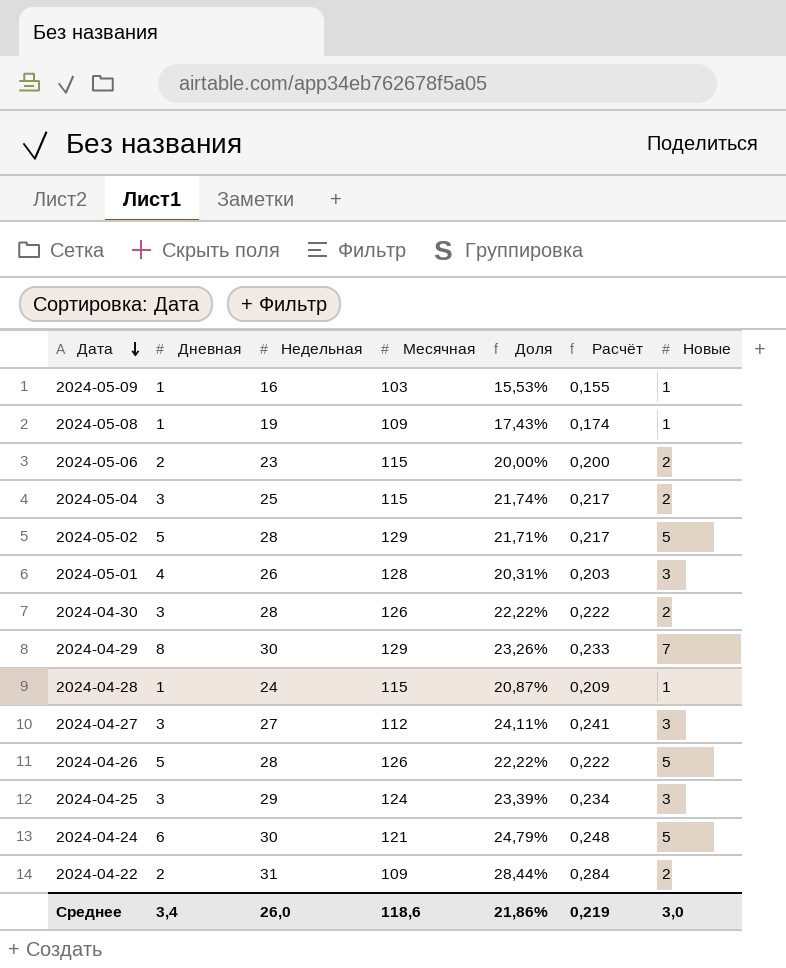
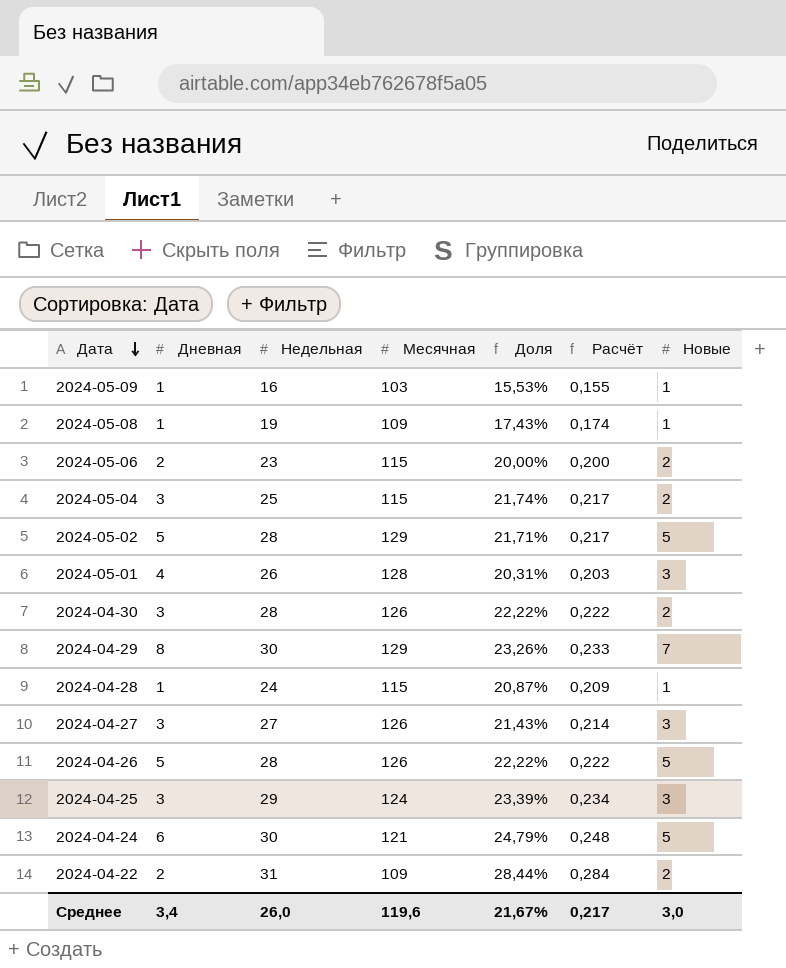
2024-04-27 | Месячная: 112 -> 126
2024-04-27 | Доля: 24,11% -> 21,43%
2024-04-27 | Расчёт: 0,241 -> 0,214
Среднее | Месячная: 118,6 -> 119,6
Среднее | Доля: 21,86% -> 21,67%
Среднее | Расчёт: 0,219 -> 0,217

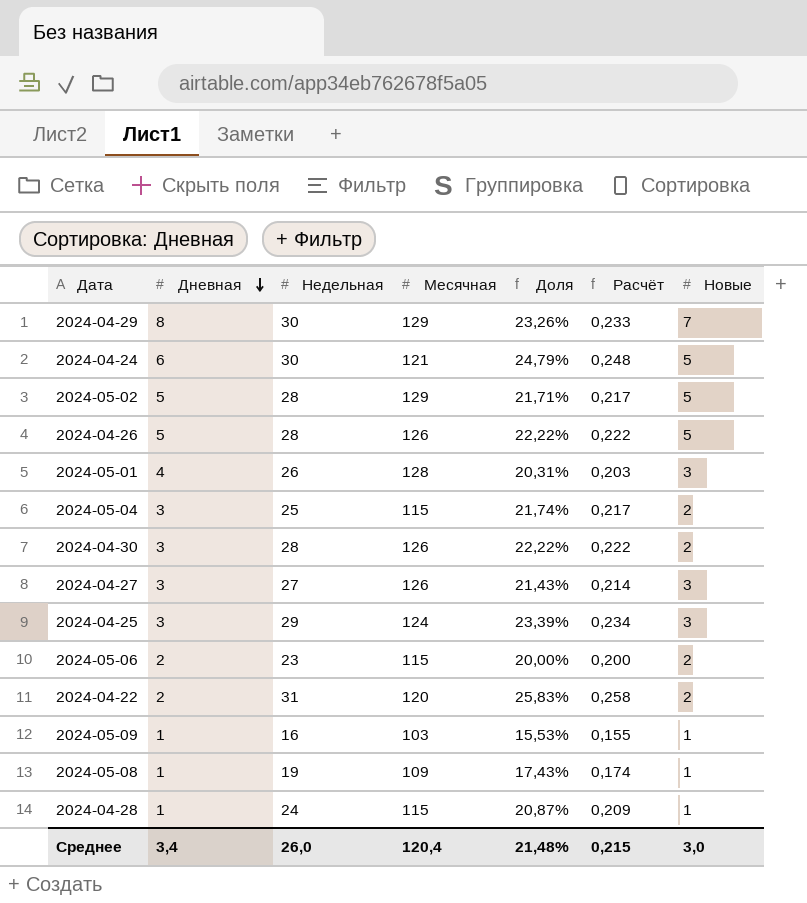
row order: Дата descending -> Дневная descending
2024-04-22 | Месячная: 109 -> 120
2024-04-22 | Доля: 28,44% -> 25,83%
2024-04-22 | Расчёт: 0,284 -> 0,258
Среднее | Месячная: 119,6 -> 120,4
Среднее | Доля: 21,67% -> 21,48%
Среднее | Расчёт: 0,217 -> 0,215

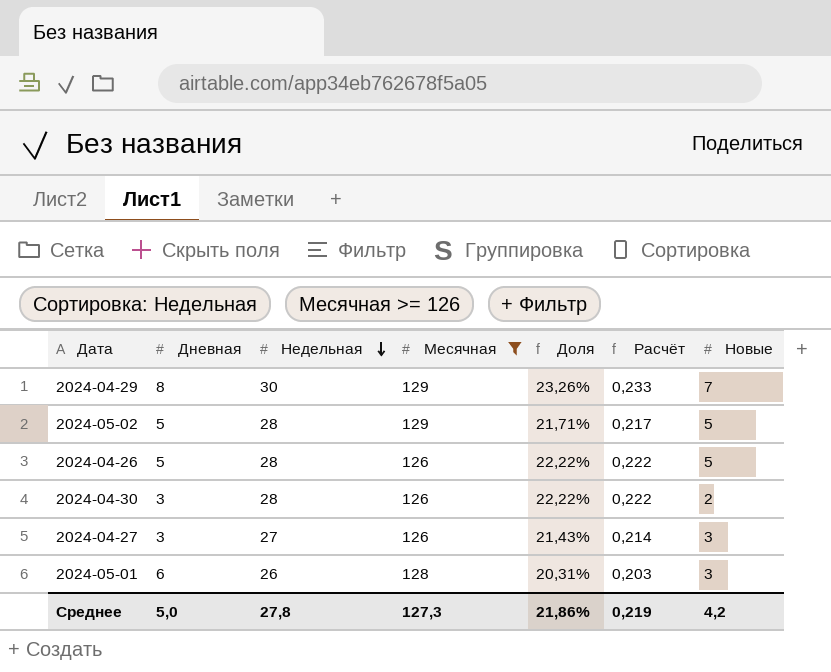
filter: none -> Месячная >= 126
row order: Дневная descending -> Недельная descending
2024-05-01 | Дневная: 4 -> 6
Среднее | Дневная: 3,4 -> 5,0
Среднее | Недельная: 26,0 -> 27,8
Среднее | Месячная: 120,4 -> 127,3
Среднее | Доля: 21,48% -> 21,86%
Среднее | Расчёт: 0,215 -> 0,219
Среднее | Новые: 3,0 -> 4,2

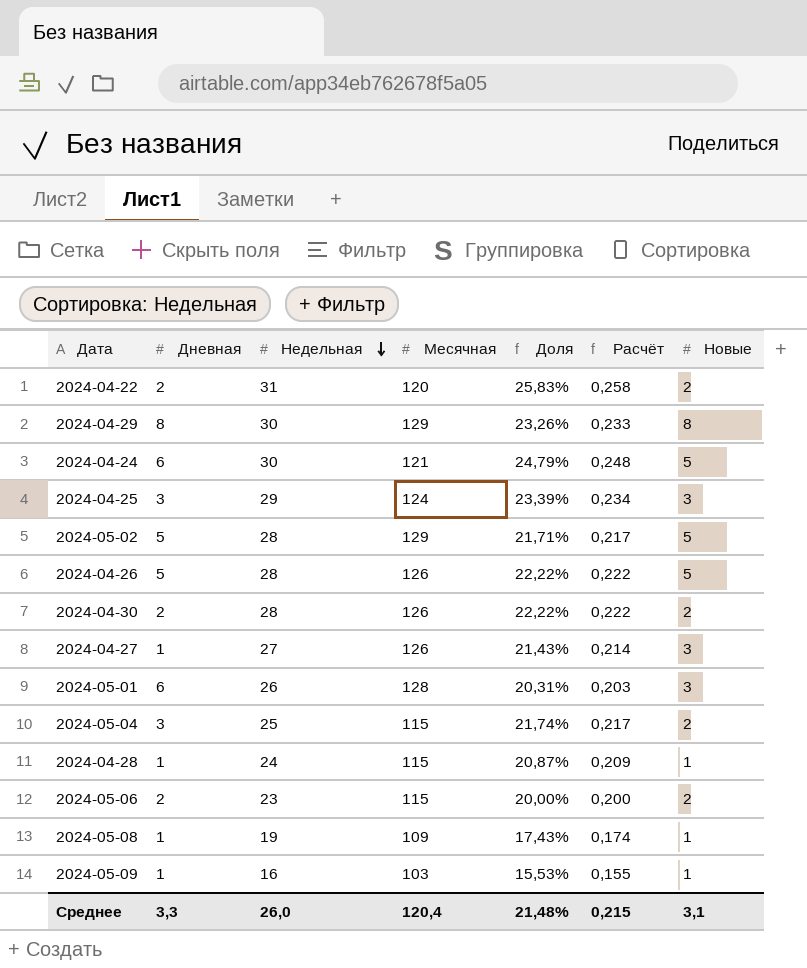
filter: Месячная >= 126 -> none
2024-04-29 | Новые: 7 -> 8
2024-04-30 | Дневная: 3 -> 2
2024-04-27 | Дневная: 3 -> 1
Среднее | Дневная: 5,0 -> 3,3
Среднее | Недельная: 27,8 -> 26,0
Среднее | Месячная: 127,3 -> 120,4
Среднее | Доля: 21,86% -> 21,48%
Среднее | Расчёт: 0,219 -> 0,215
Среднее | Новые: 4,2 -> 3,1

